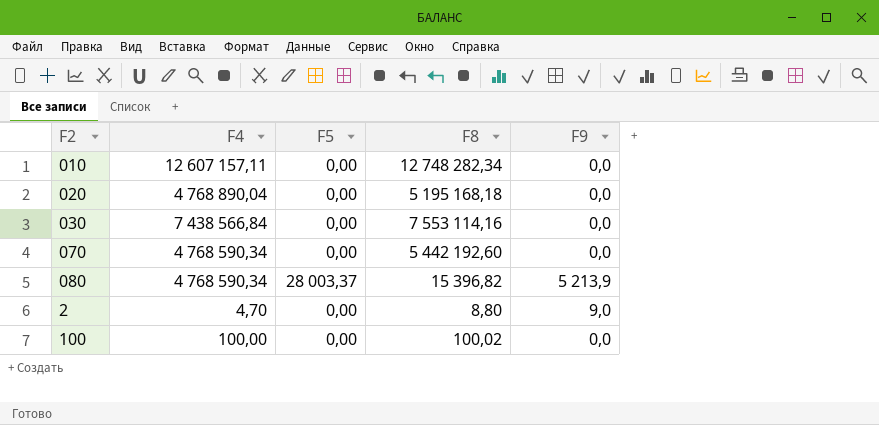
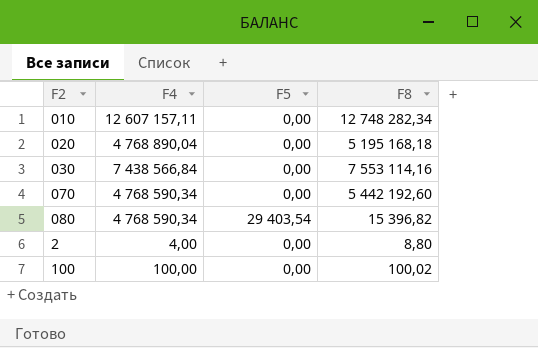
column F9 | position: 5 -> none
080 | F5: 28 003,37 -> 29 403,54
2 | F4: 4,70 -> 4,00

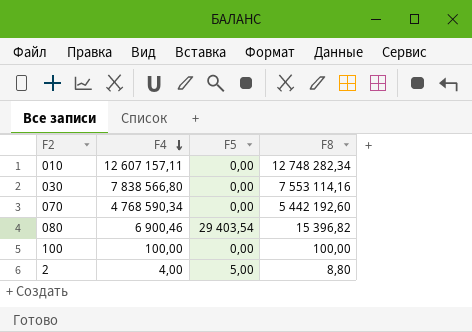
row order: none -> F4 descending
row 020: 4 768 890,04 | 0,00 | 5 195 168,18 -> none
030 | F4: 7 438 566,84 -> 7 838 566,80
080 | F4: 4 768 590,34 -> 6 900,46
100 | F8: 100,02 -> 100,00
2 | F5: 0,00 -> 5,00

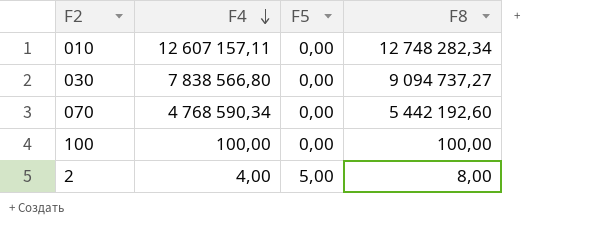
row 080: 6 900,46 | 29 403,54 | 15 396,82 -> none
030 | F8: 7 553 114,16 -> 9 094 737,27
2 | F8: 8,80 -> 8,00

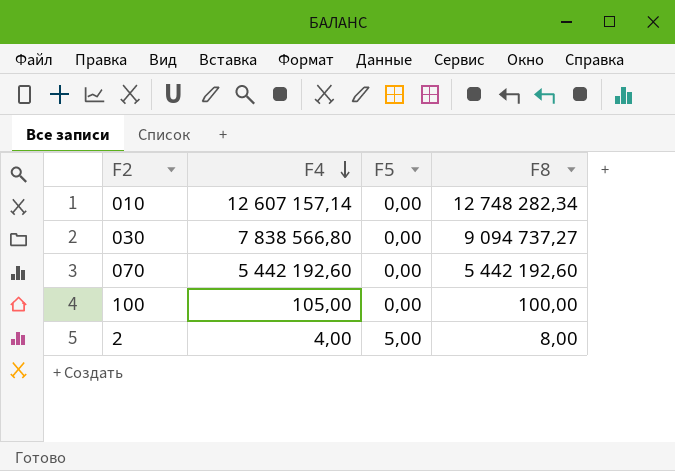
010 | F4: 12 607 157,11 -> 12 607 157,14
070 | F4: 4 768 590,34 -> 5 442 192,60
100 | F4: 100,00 -> 105,00

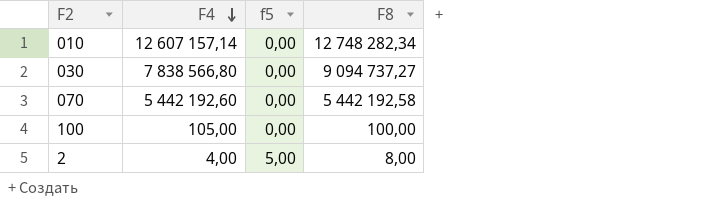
column name: F5 -> f5
070 | F8: 5 442 192,60 -> 5 442 192,58

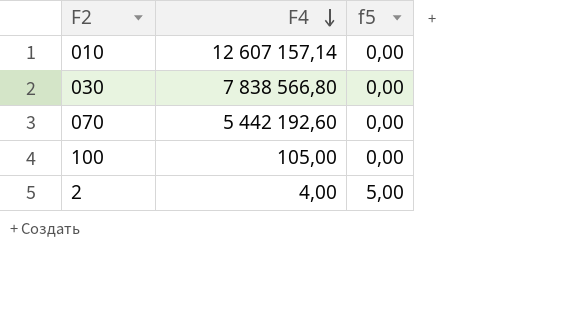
column F8 | position: 4 -> none

